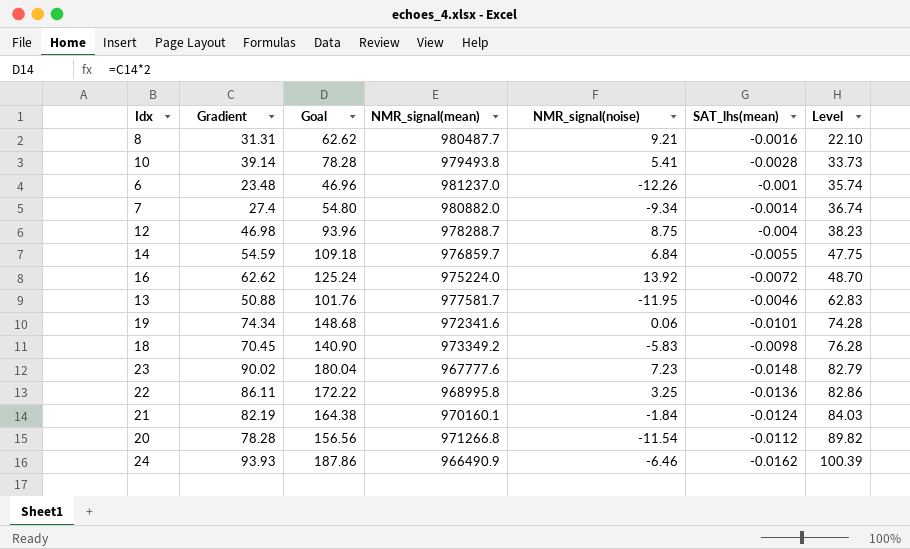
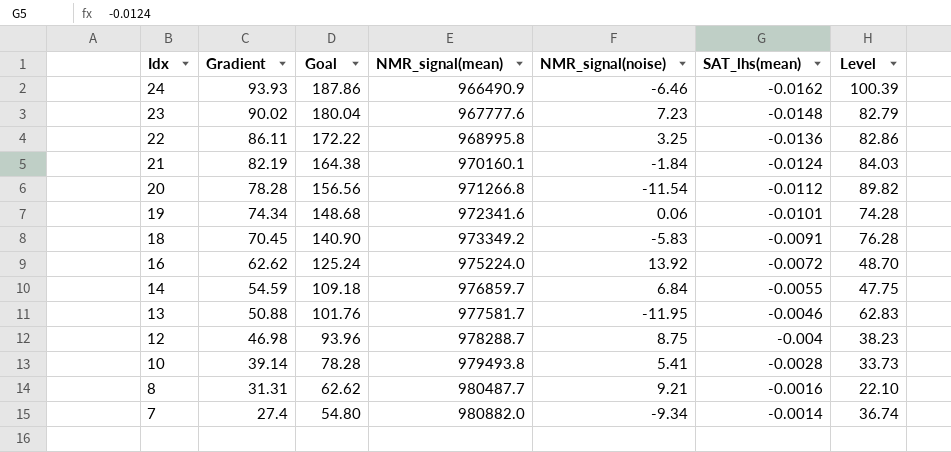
row order: Level ascending -> Idx descending
row 6: 23.48 | 46.96 | 981237.0 | -12.26 | -0.001 | 35.74 -> none
18 | SAT_lhs(mean): -0.0098 -> -0.0091

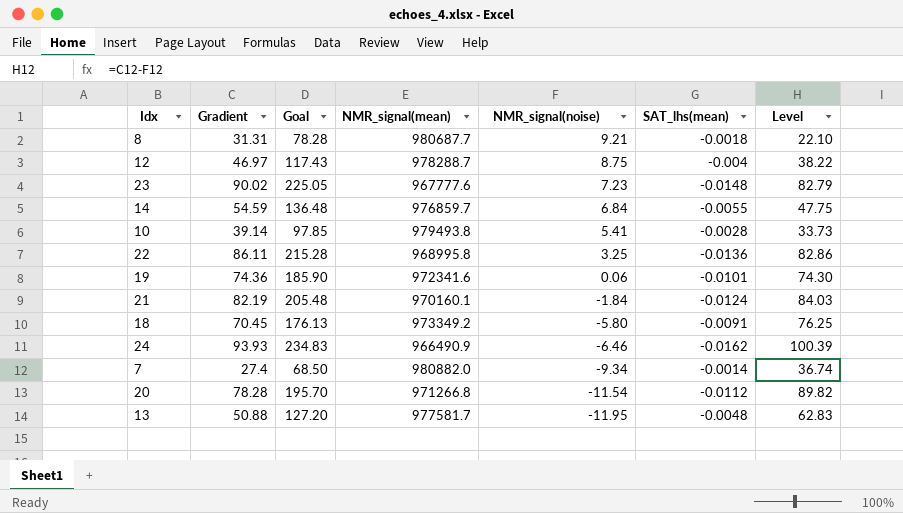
row order: Idx descending -> NMR_signal(noise) descending
column Goal | formula: [Gradient] * 2 -> [Gradient] * 2.5
row 16: 62.62 | 125.24 | 975224.0 | 13.92 | -0.0072 | 48.70 -> none
8 | NMR_signal(mean): 980487.7 -> 980687.7
8 | SAT_lhs(mean): -0.0016 -> -0.0018
12 | Gradient: 46.98 -> 46.97
12 | Level: 38.23 -> 38.22
19 | Gradient: 74.34 -> 74.36
19 | Level: 74.28 -> 74.30
18 | NMR_signal(noise): -5.83 -> -5.80
18 | Level: 76.28 -> 76.25
13 | SAT_lhs(mean): -0.0046 -> -0.0048

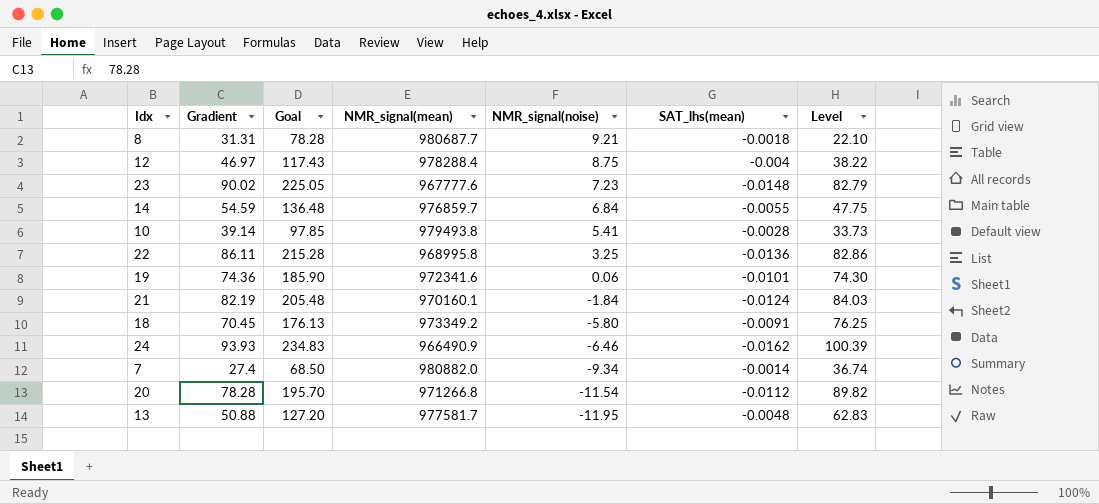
12 | NMR_signal(mean): 978288.7 -> 978288.4

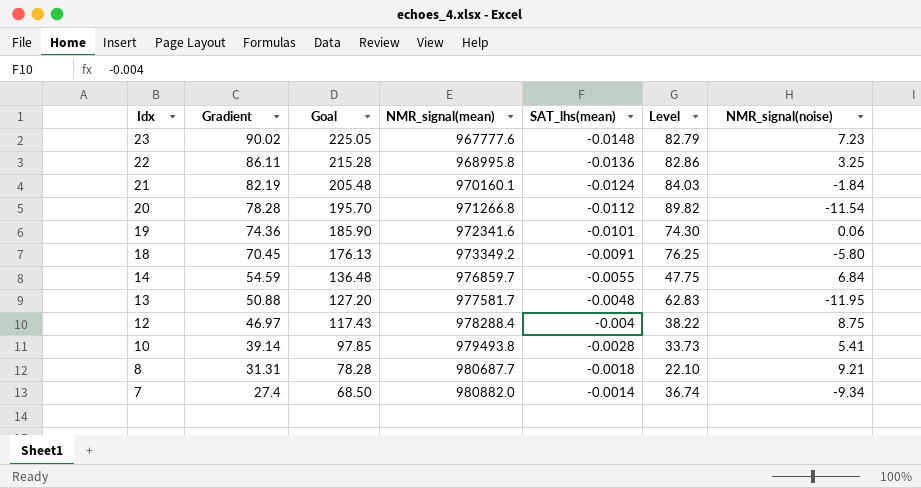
row order: NMR_signal(noise) descending -> Idx descending
column NMR_signal(noise) | position: 5 -> 7
row 24: 93.93 | 234.83 | 966490.9 | -6.46 | -0.0162 | 100.39 -> none

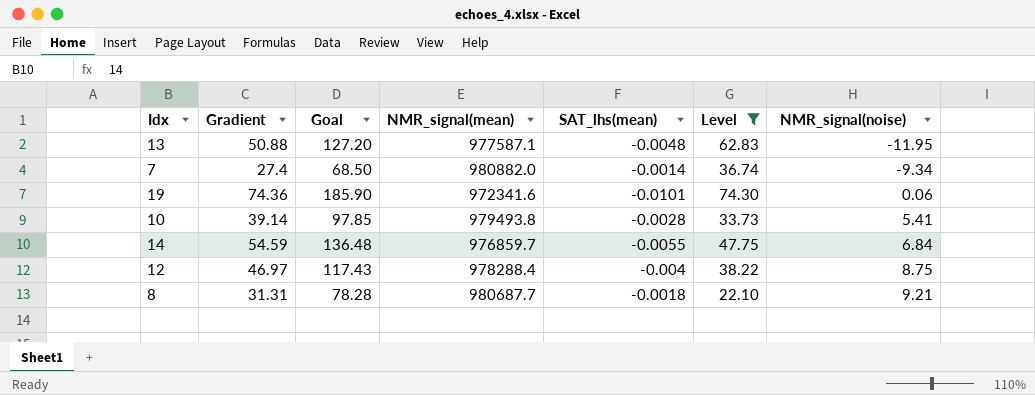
filter: none -> Level <= 74.30
row order: Idx descending -> NMR_signal(noise) ascending
13 | NMR_signal(mean): 977581.7 -> 977587.1

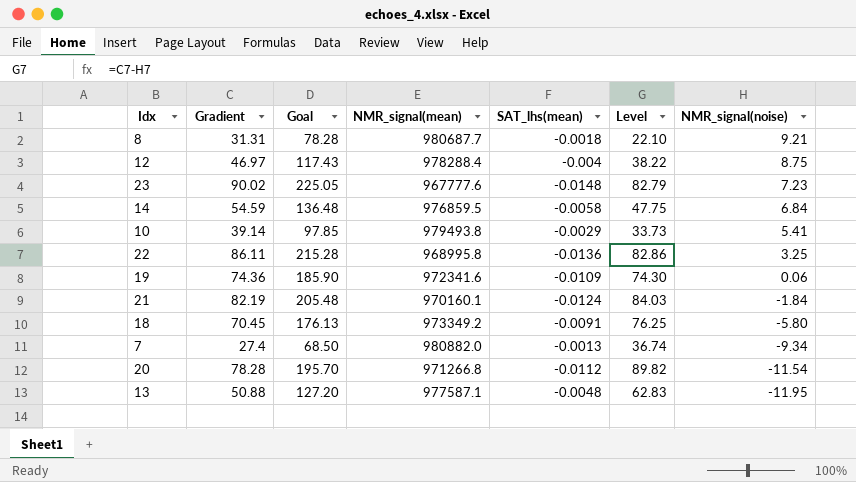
filter: Level <= 74.30 -> none
row order: NMR_signal(noise) ascending -> NMR_signal(noise) descending
14 | NMR_signal(mean): 976859.7 -> 976859.5
14 | SAT_lhs(mean): -0.0055 -> -0.0058
10 | SAT_lhs(mean): -0.0028 -> -0.0029
19 | SAT_lhs(mean): -0.0101 -> -0.0109
7 | SAT_lhs(mean): -0.0014 -> -0.0013

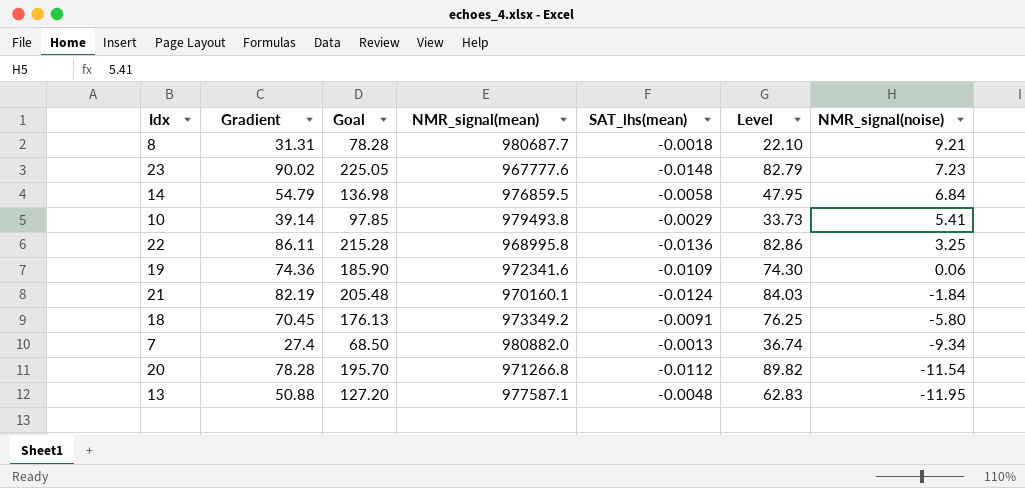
row 12: 46.97 | 117.43 | 978288.4 | -0.004 | 38.22 | 8.75 -> none
14 | Gradient: 54.59 -> 54.79
14 | Goal: 136.48 -> 136.98
14 | Level: 47.75 -> 47.95

